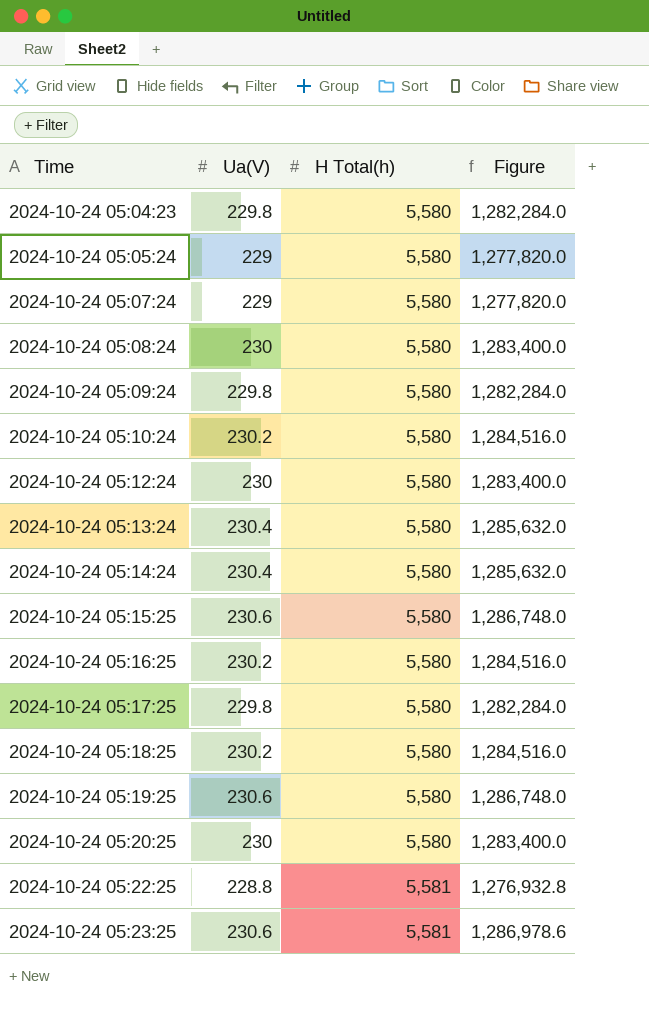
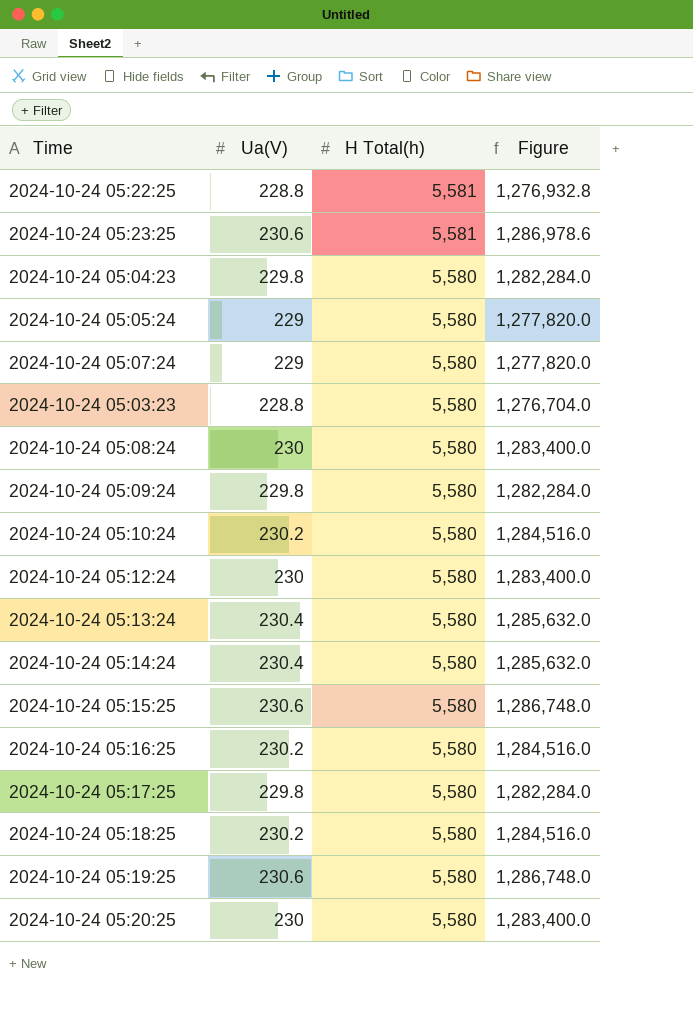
row order: Time ascending -> H Total(h) descending
row 2024-10-24 05:03:23: none -> 228.8 | 5,580 | 1,276,704.0

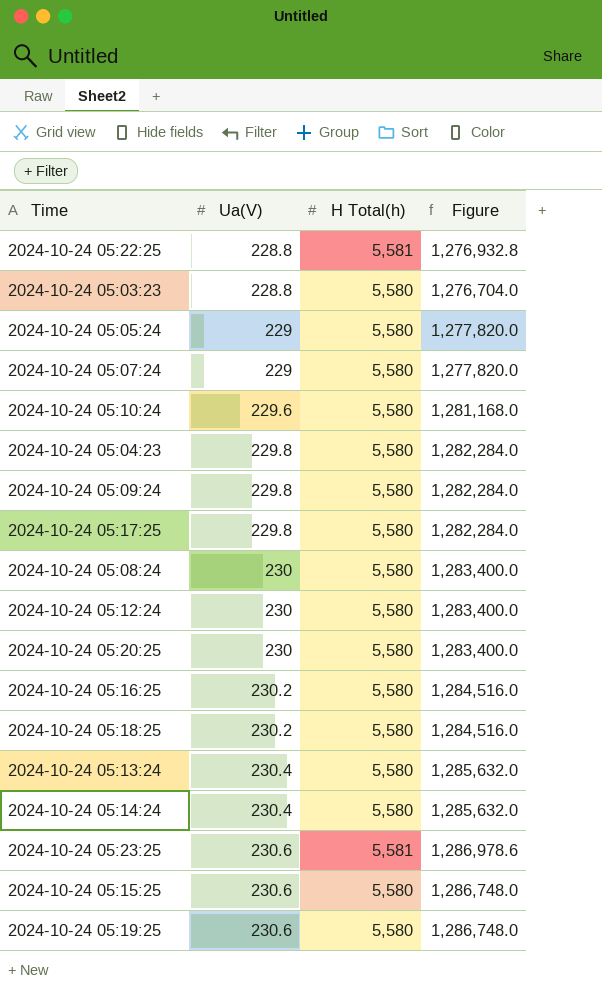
row order: H Total(h) descending -> Ua(V) ascending
2024-10-24 05:10:24 | Ua(V): 230.2 -> 229.6
2024-10-24 05:10:24 | Figure: 1,284,516.0 -> 1,281,168.0

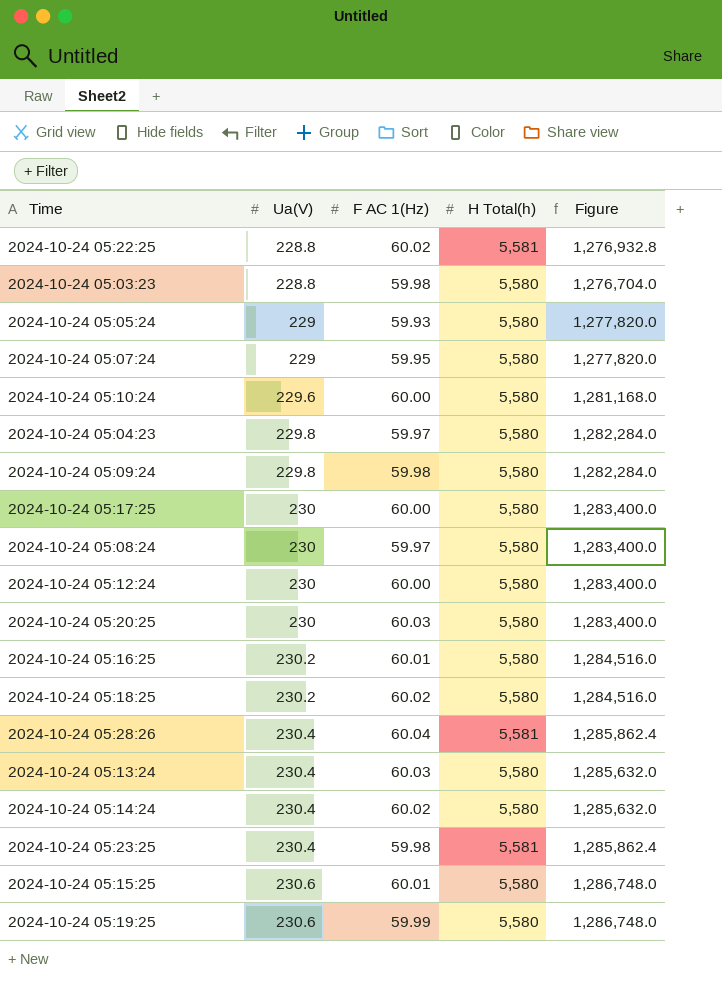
column F AC 1(Hz) | position: none -> 3
2024-10-24 05:17:25 | Ua(V): 229.8 -> 230
2024-10-24 05:17:25 | Figure: 1,282,284.0 -> 1,283,400.0
row 2024-10-24 05:28:26: none -> 230.4 | 60.04 | 5,581 | 1,285,862.4
2024-10-24 05:23:25 | Ua(V): 230.6 -> 230.4
2024-10-24 05:23:25 | Figure: 1,286,978.6 -> 1,285,862.4

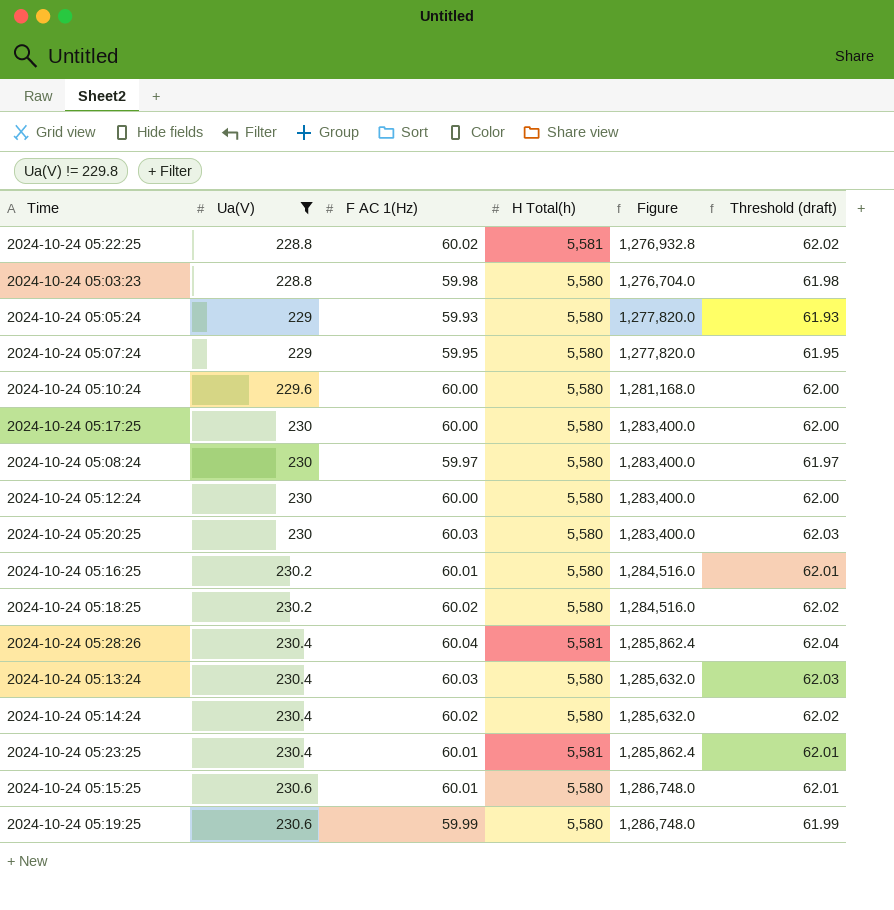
filter: none -> Ua(V) != 229.8
column Threshold (draft) | formula: none -> [F AC 1(Hz)] + 2
2024-10-24 05:23:25 | F AC 1(Hz): 59.98 -> 60.01

